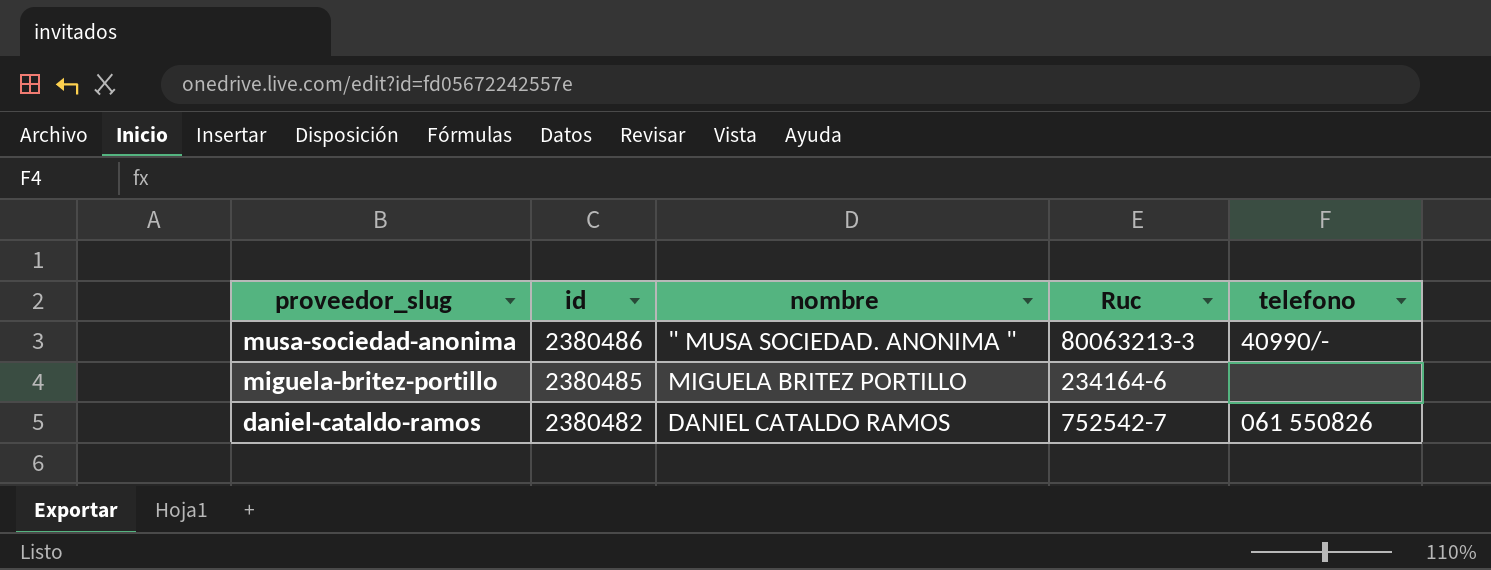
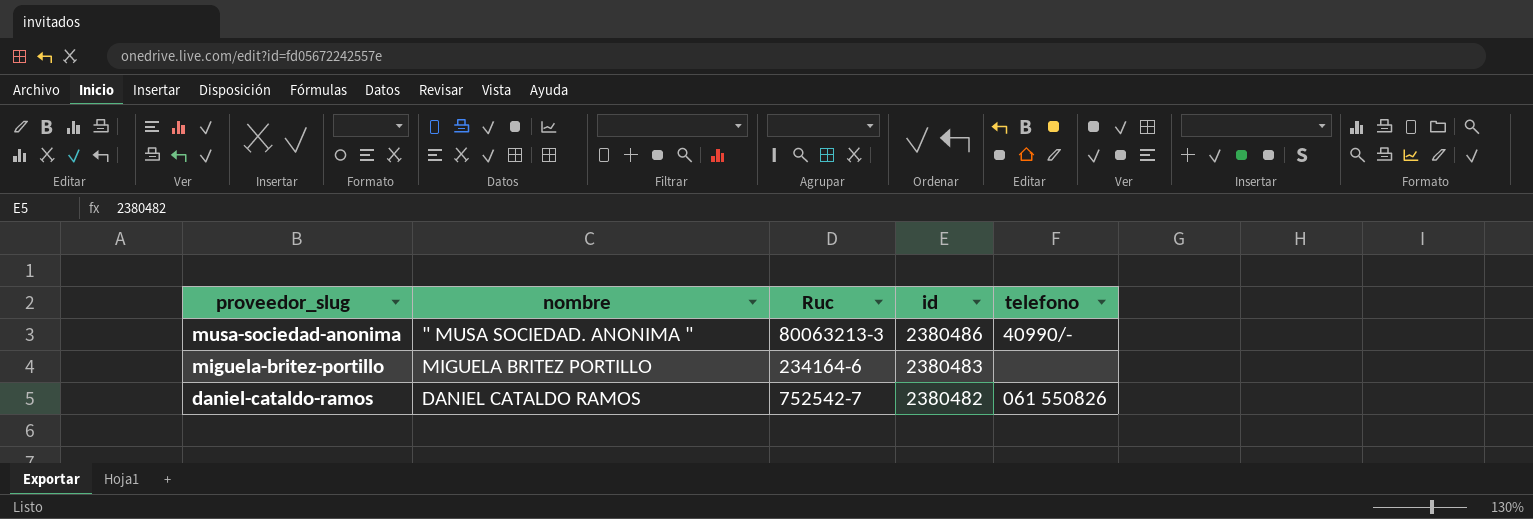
column id | position: 2 -> 4
miguela-britez-portillo | id: 2380485 -> 2380483

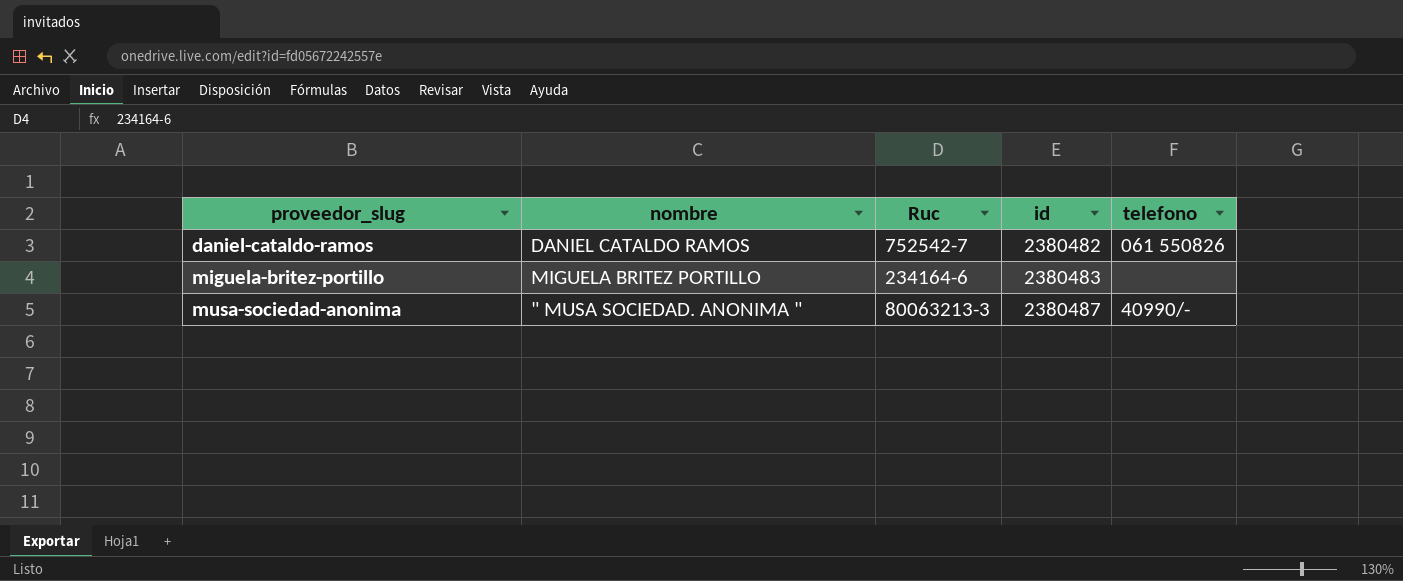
row order: proveedor_slug descending -> proveedor_slug ascending
musa-sociedad-anonima | id: 2380486 -> 2380487

